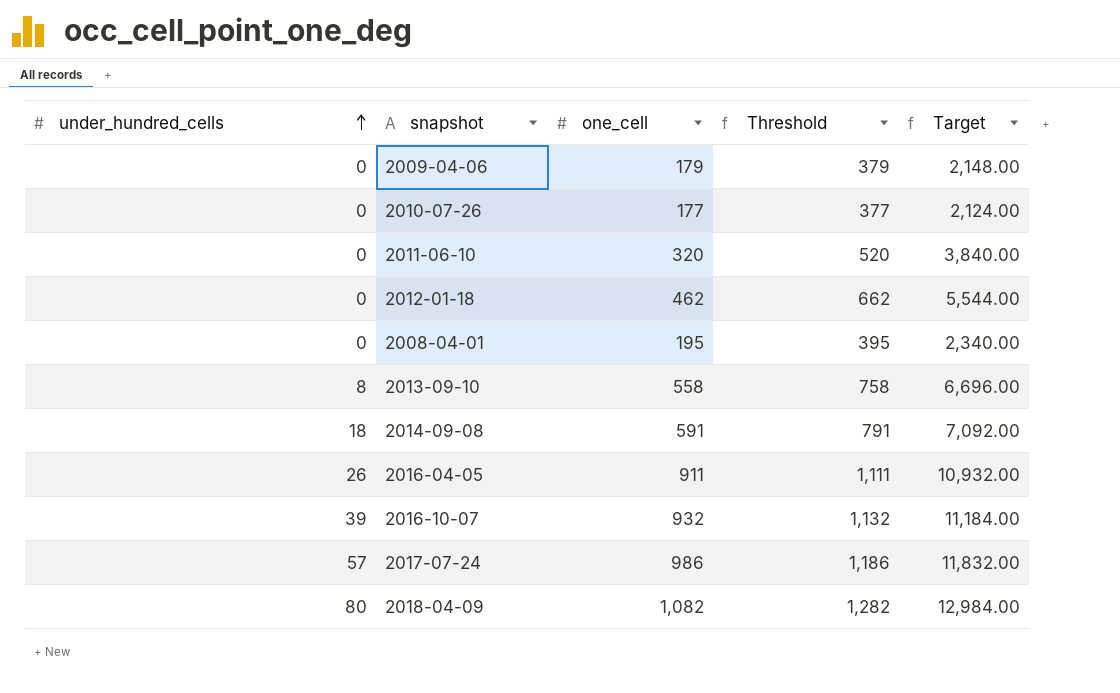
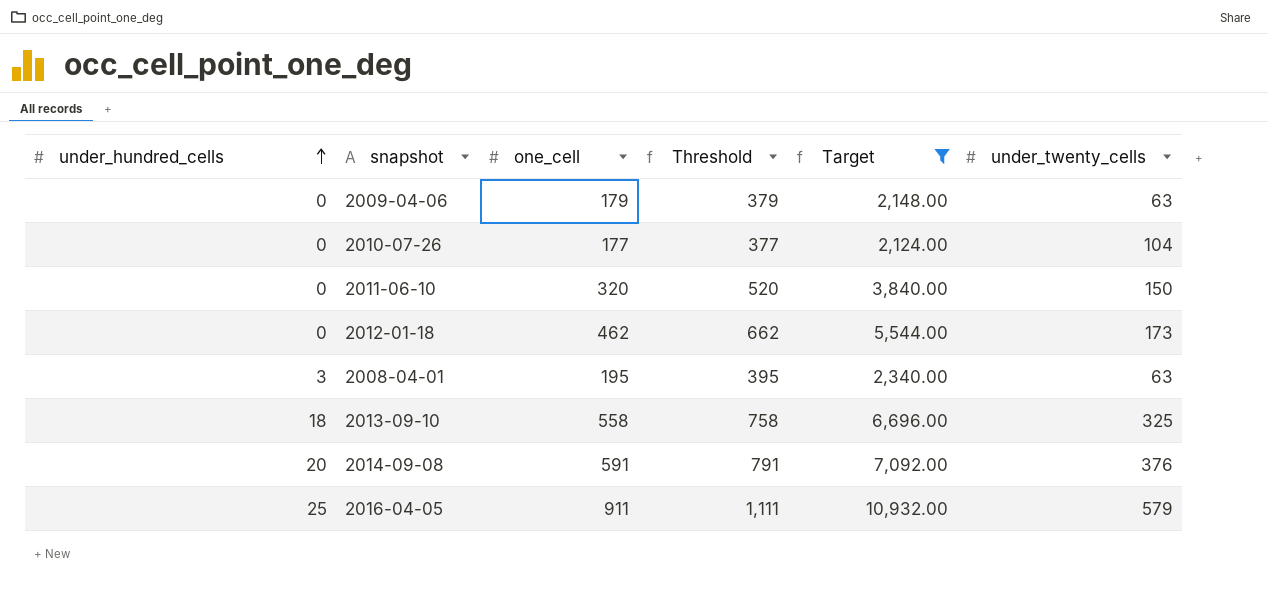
filter: none -> Target <= 10,932.00
column under_twenty_cells | position: none -> 6
2008-04-01 | under_hundred_cells: 0 -> 3
2013-09-10 | under_hundred_cells: 8 -> 18
2014-09-08 | under_hundred_cells: 18 -> 20
2016-04-05 | under_hundred_cells: 26 -> 25

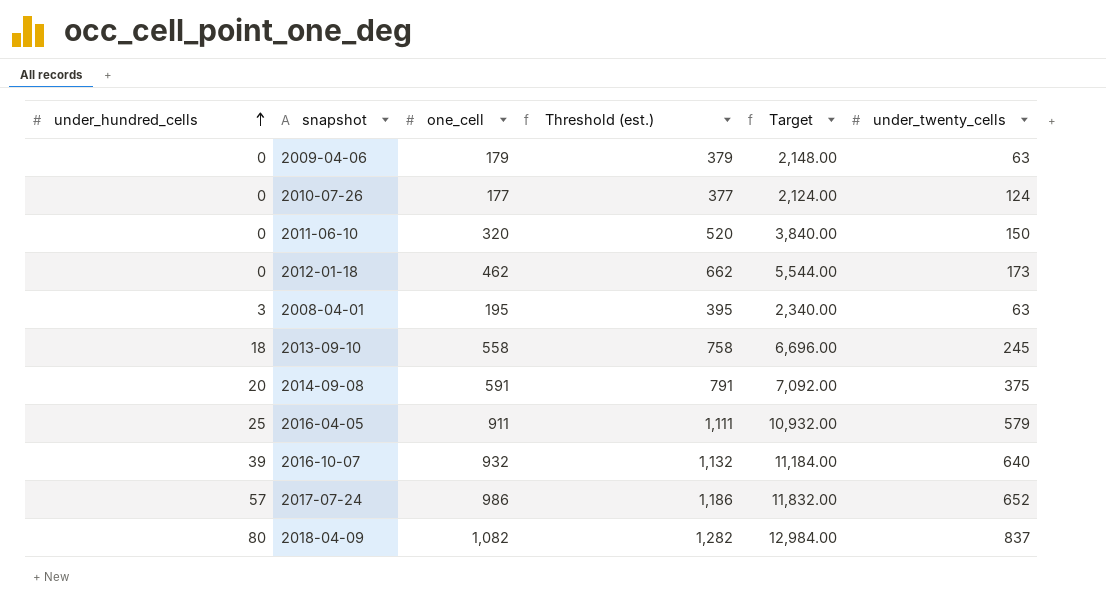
filter: Target <= 10,932.00 -> none
column name: Threshold -> Threshold (est.)
2010-07-26 | under_twenty_cells: 104 -> 124
2013-09-10 | under_twenty_cells: 325 -> 245
2014-09-08 | under_twenty_cells: 376 -> 375

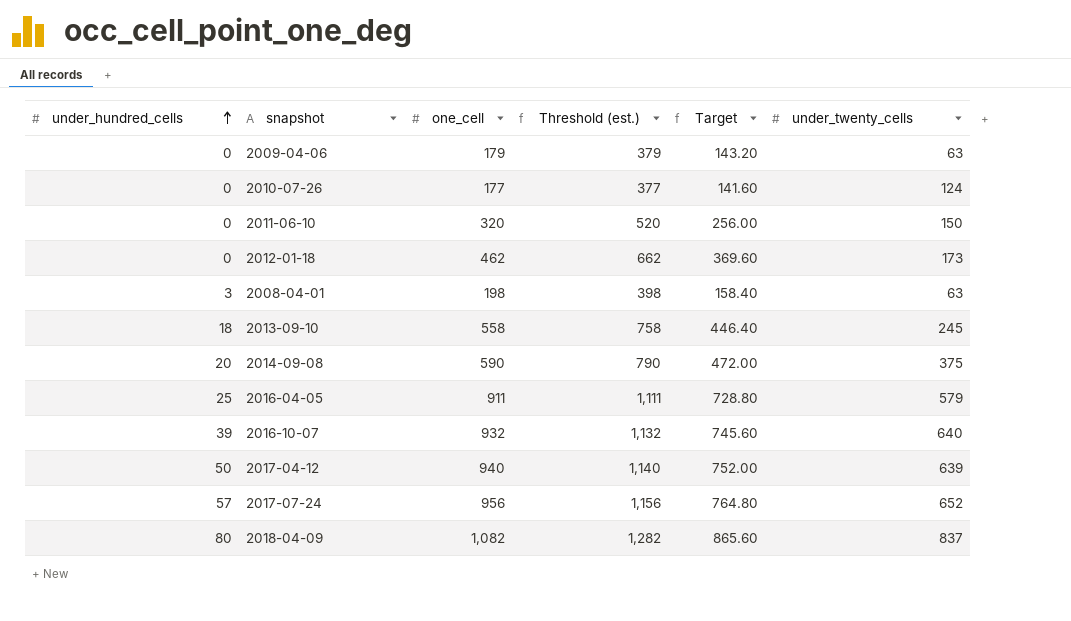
column Target | formula: [one_cell] * 12 -> [one_cell] * 0.8
2008-04-01 | one_cell: 195 -> 198
2008-04-01 | Threshold (est.): 395 -> 398
2014-09-08 | one_cell: 591 -> 590
2014-09-08 | Threshold (est.): 791 -> 790
row 2017-04-12: none -> 50 | 940 | 1,140 | 752.00 | 639
2017-07-24 | one_cell: 986 -> 956
2017-07-24 | Threshold (est.): 1,186 -> 1,156

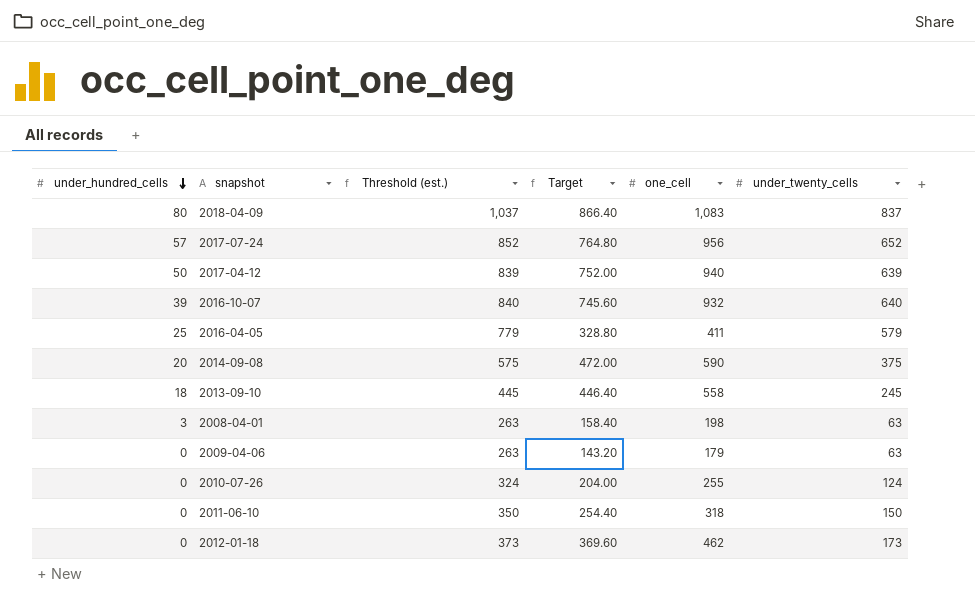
row order: under_hundred_cells ascending -> under_hundred_cells descending
column Threshold (est.) | formula: [one_cell] + 200 -> [under_twenty_cells] + 200
column one_cell | position: 3 -> 5
2018-04-09 | Target: 865.60 -> 866.40
2018-04-09 | one_cell: 1,082 -> 1,083
2016-04-05 | Target: 728.80 -> 328.80
2016-04-05 | one_cell: 911 -> 411
2010-07-26 | Target: 141.60 -> 204.00
2010-07-26 | one_cell: 177 -> 255
2011-06-10 | Target: 256.00 -> 254.40
2011-06-10 | one_cell: 320 -> 318

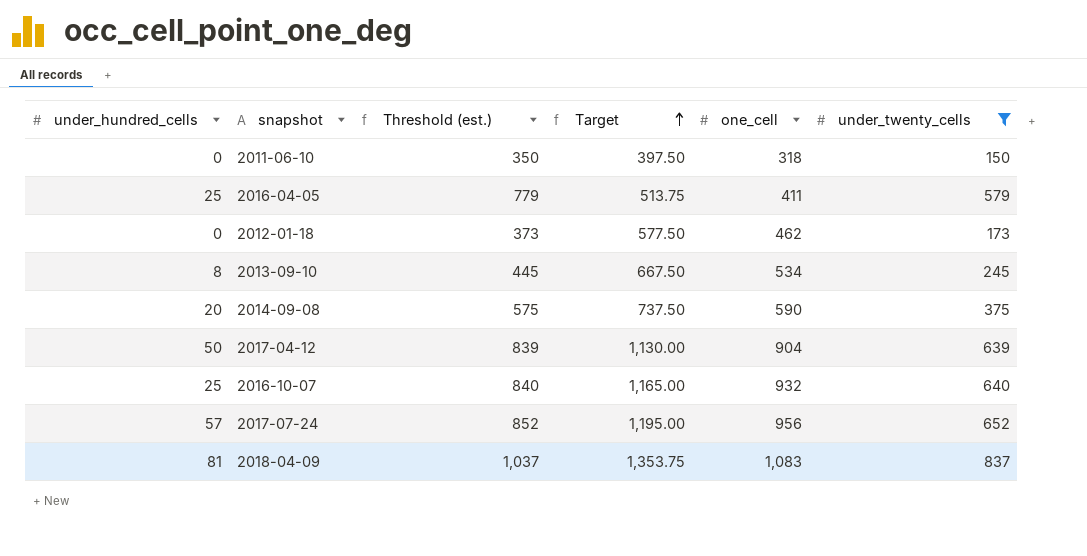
filter: none -> under_twenty_cells >= 150
row order: under_hundred_cells descending -> Target ascending
column Target | formula: [one_cell] * 0.8 -> [one_cell] * 1.25
2013-09-10 | under_hundred_cells: 18 -> 8
2013-09-10 | one_cell: 558 -> 534
2017-04-12 | one_cell: 940 -> 904
2016-10-07 | under_hundred_cells: 39 -> 25
2018-04-09 | under_hundred_cells: 80 -> 81

